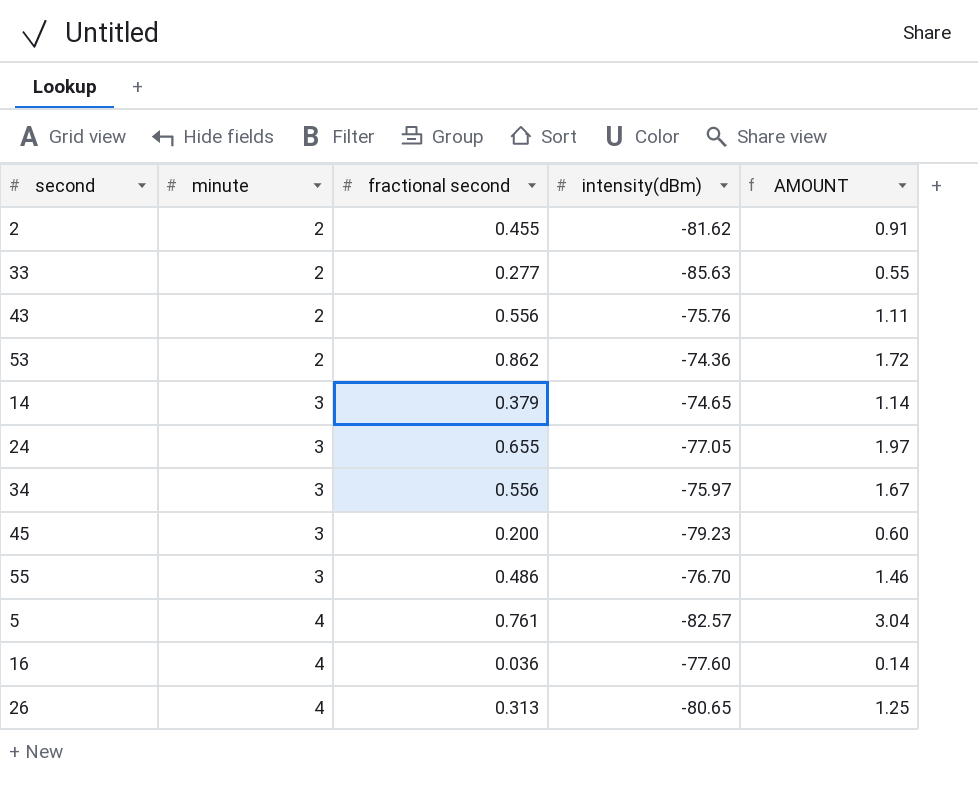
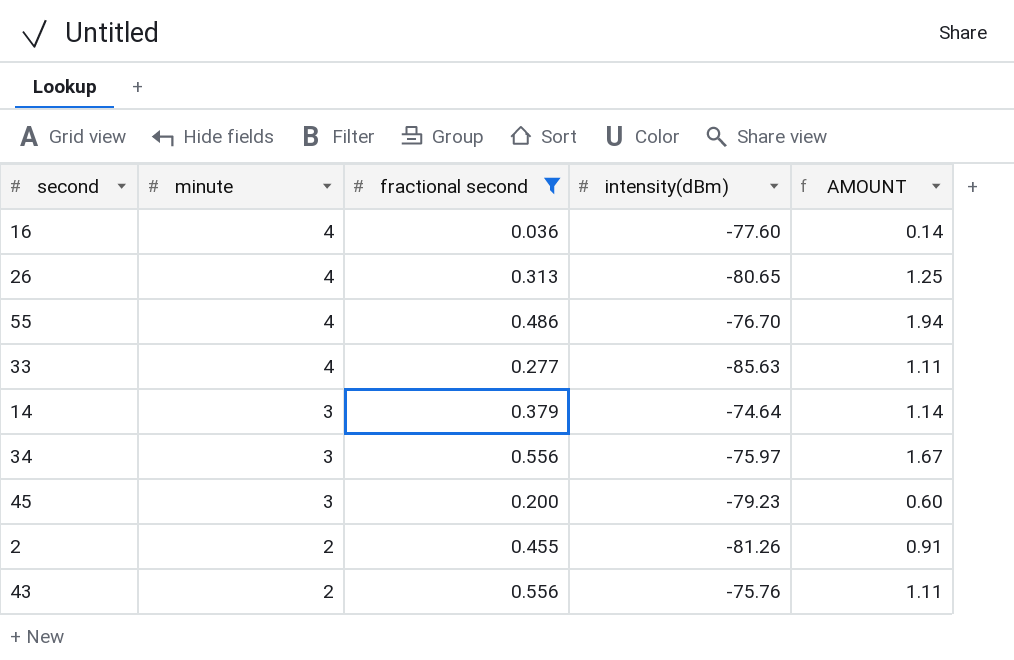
filter: none -> fractional second <= 0.556
row order: minute ascending -> minute descending
55 | minute: 3 -> 4
55 | AMOUNT: 1.46 -> 1.94
33 | minute: 2 -> 4
33 | AMOUNT: 0.55 -> 1.11
14 | intensity(dBm): -74.65 -> -74.64
2 | intensity(dBm): -81.62 -> -81.26

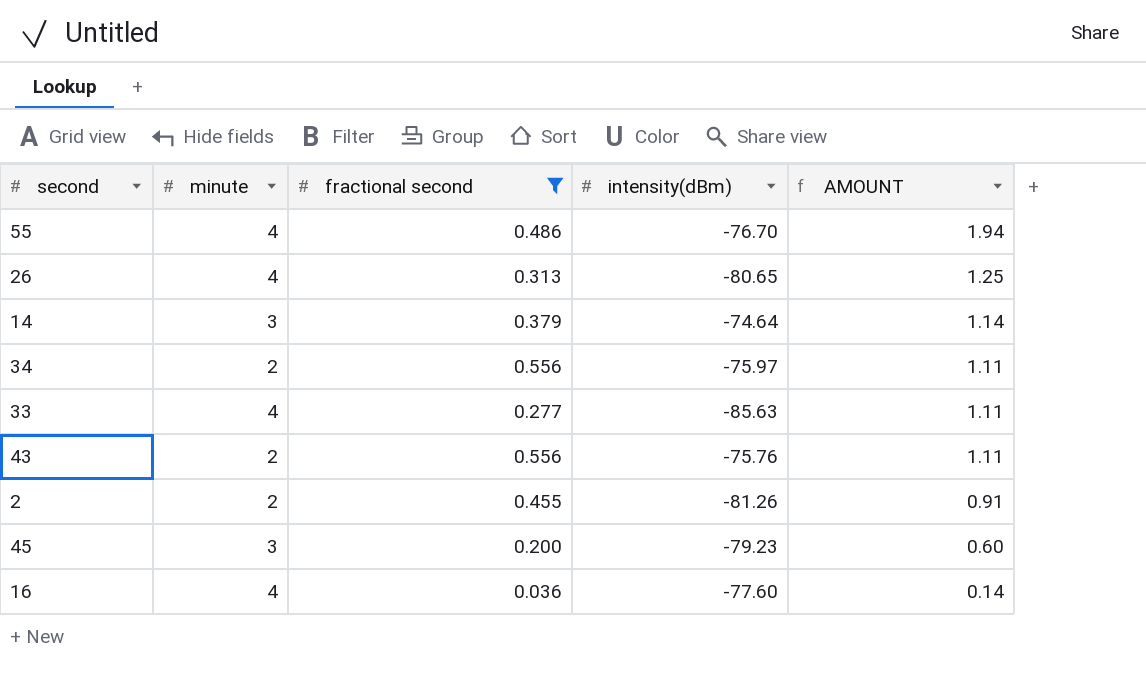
row order: minute descending -> AMOUNT descending
34 | minute: 3 -> 2
34 | AMOUNT: 1.67 -> 1.11

